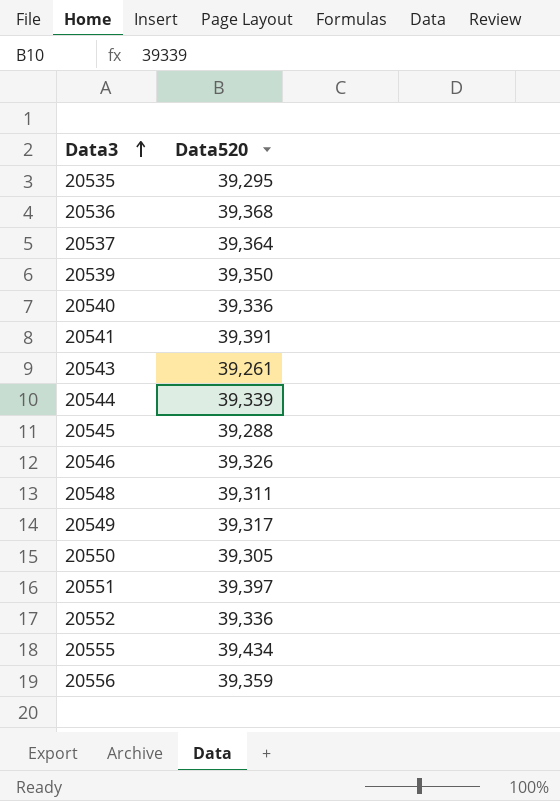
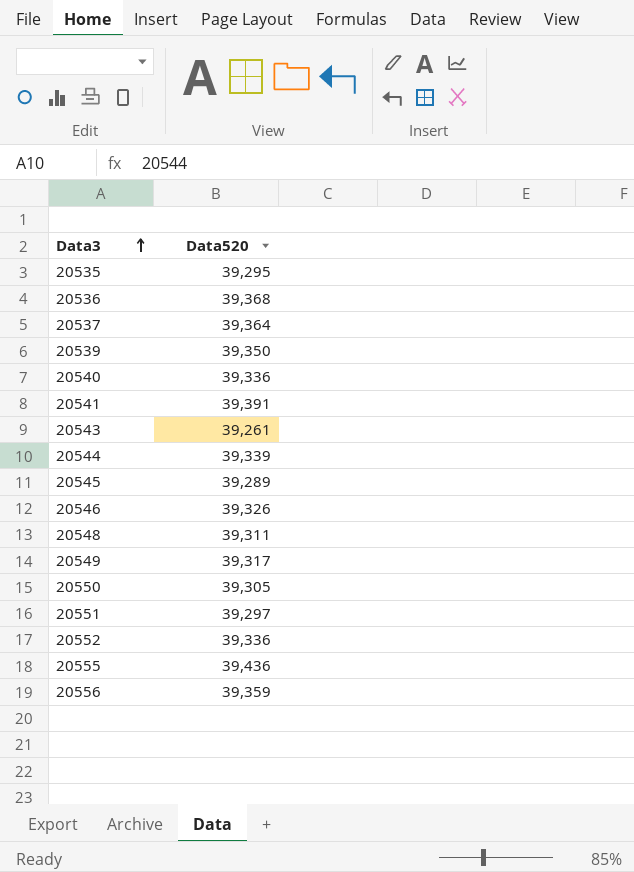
20545 | Data520: 39,288 -> 39,289
20551 | Data520: 39,397 -> 39,297
20555 | Data520: 39,434 -> 39,436

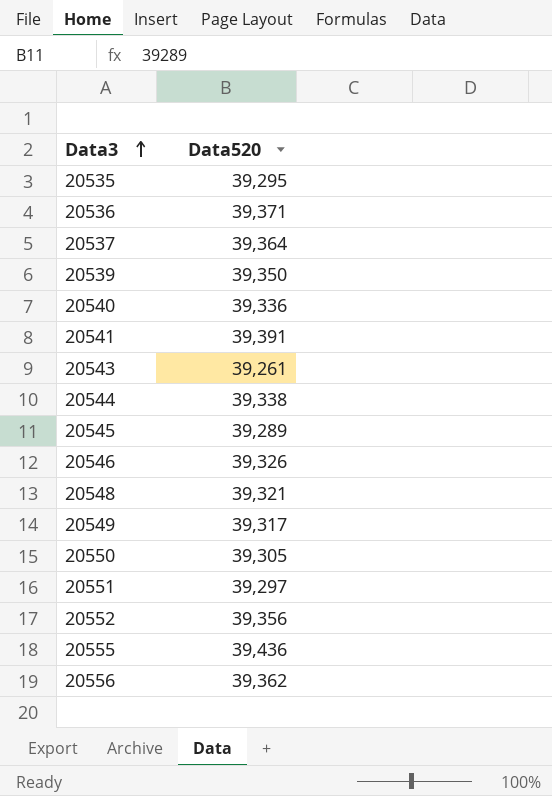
20536 | Data520: 39,368 -> 39,371
20544 | Data520: 39,339 -> 39,338
20548 | Data520: 39,311 -> 39,321
20552 | Data520: 39,336 -> 39,356
20556 | Data520: 39,359 -> 39,362

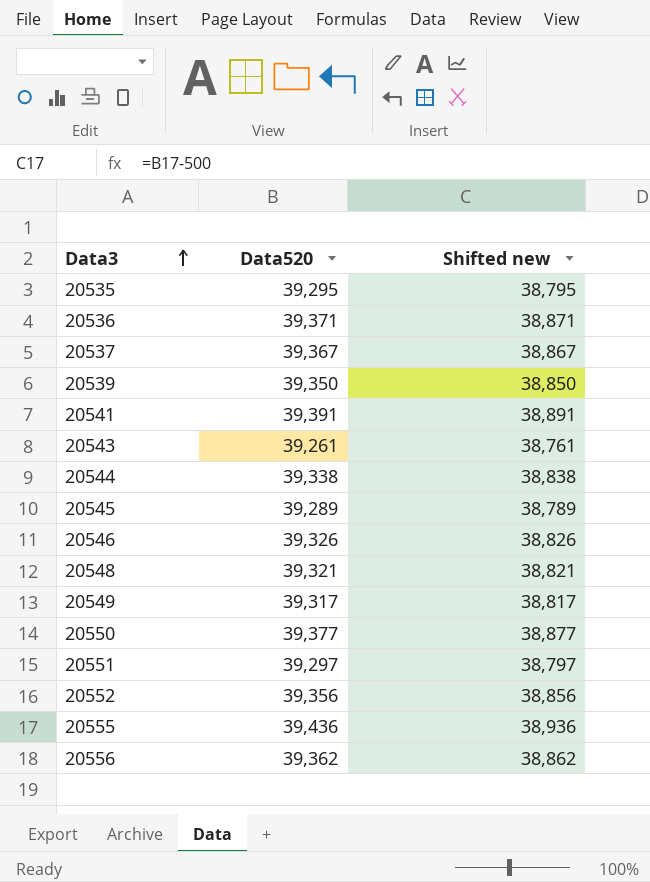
column Shifted new | formula: none -> [Data520] - 500
row 20540: 39,336 -> none
20537 | Data520: 39,364 -> 39,367
20550 | Data520: 39,305 -> 39,377

